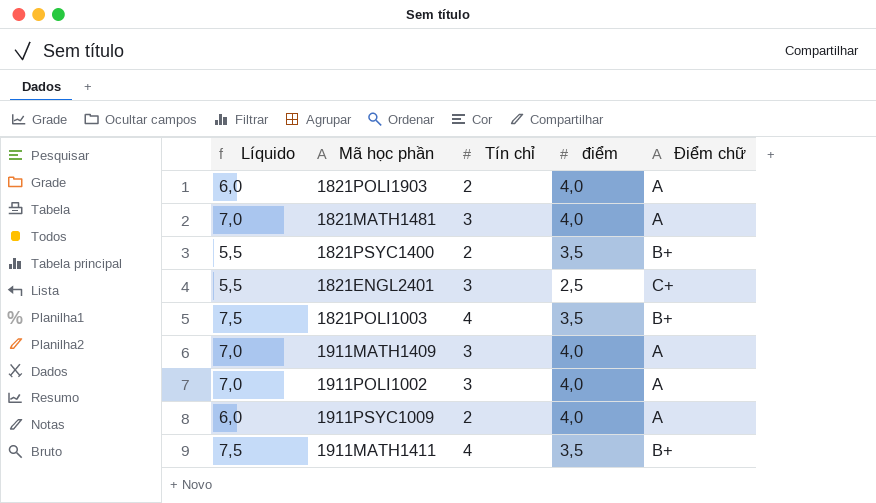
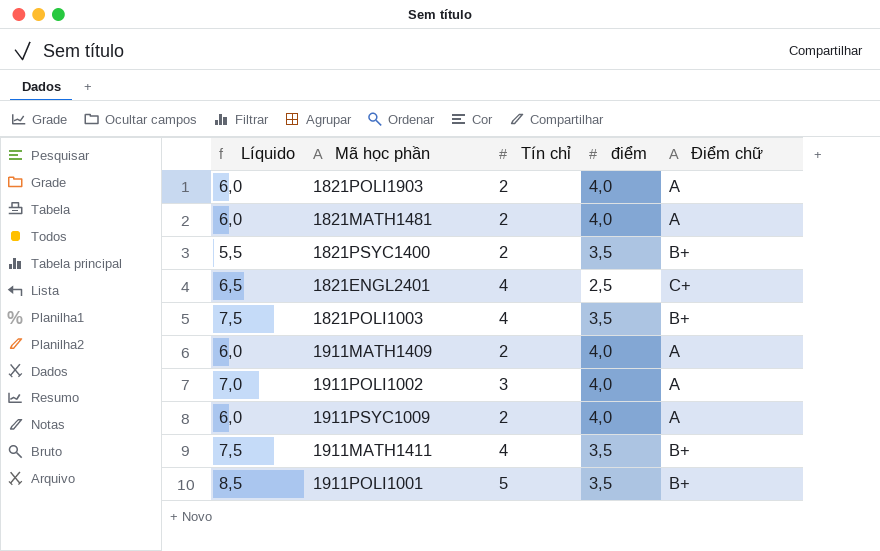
1821MATH1481 | Líquido: 7,0 -> 6,0
1821MATH1481 | Tín chỉ: 3 -> 2
1821ENGL2401 | Líquido: 5,5 -> 6,5
1821ENGL2401 | Tín chỉ: 3 -> 4
1911MATH1409 | Líquido: 7,0 -> 6,0
1911MATH1409 | Tín chỉ: 3 -> 2
row 1911POLI1001: none -> 8,5 | 5 | 3,5 | B+

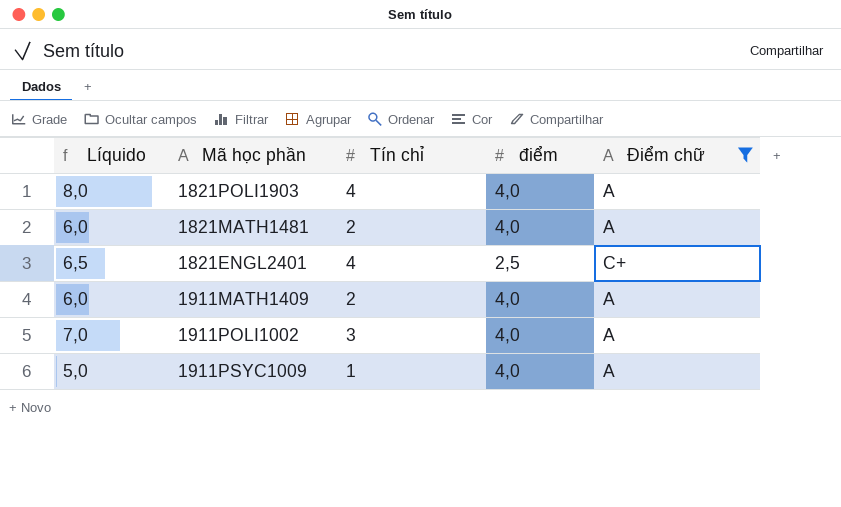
filter: none -> Điểm chữ != B+
1821POLI1903 | Líquido: 6,0 -> 8,0
1821POLI1903 | Tín chỉ: 2 -> 4
1911PSYC1009 | Líquido: 6,0 -> 5,0
1911PSYC1009 | Tín chỉ: 2 -> 1

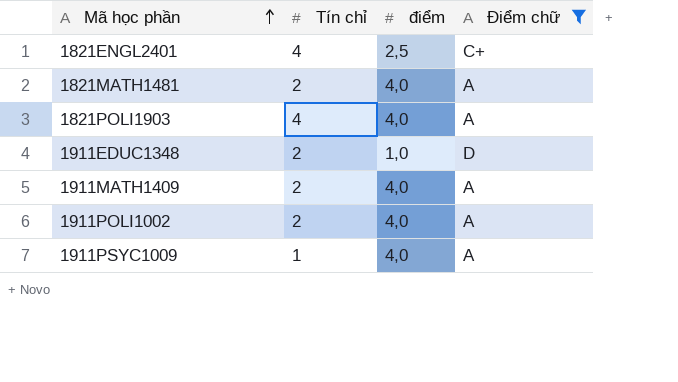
row order: none -> Mã học phần ascending
column Líquido | formula: [Tín chỉ] + [điểm] -> none
row 1911EDUC1348: none -> 2 | 1,0 | D
1911POLI1002 | Tín chỉ: 3 -> 2

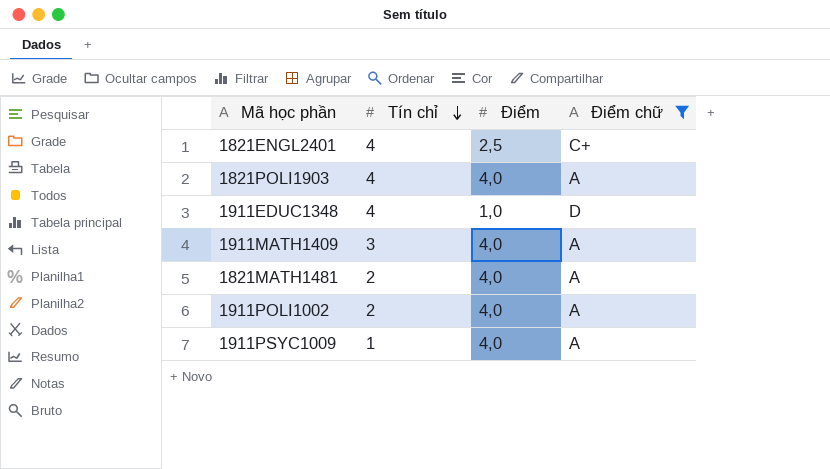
row order: Mã học phần ascending -> Tín chỉ descending
column name: điểm -> Điểm
1911EDUC1348 | Tín chỉ: 2 -> 4
1911MATH1409 | Tín chỉ: 2 -> 3

